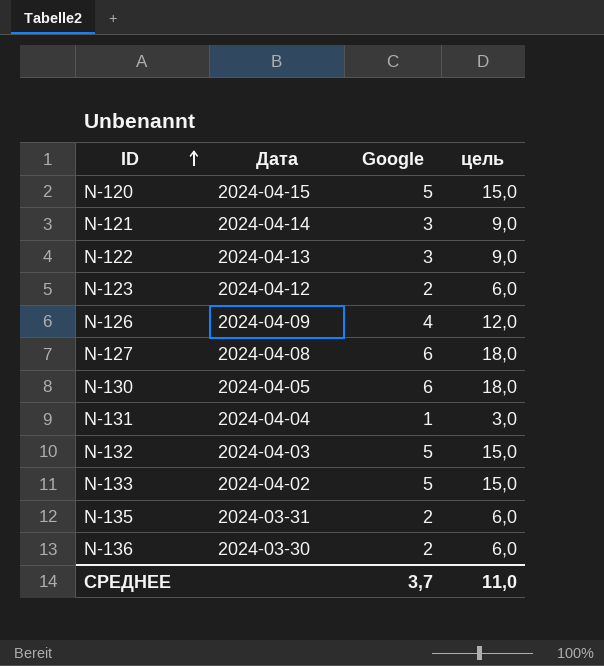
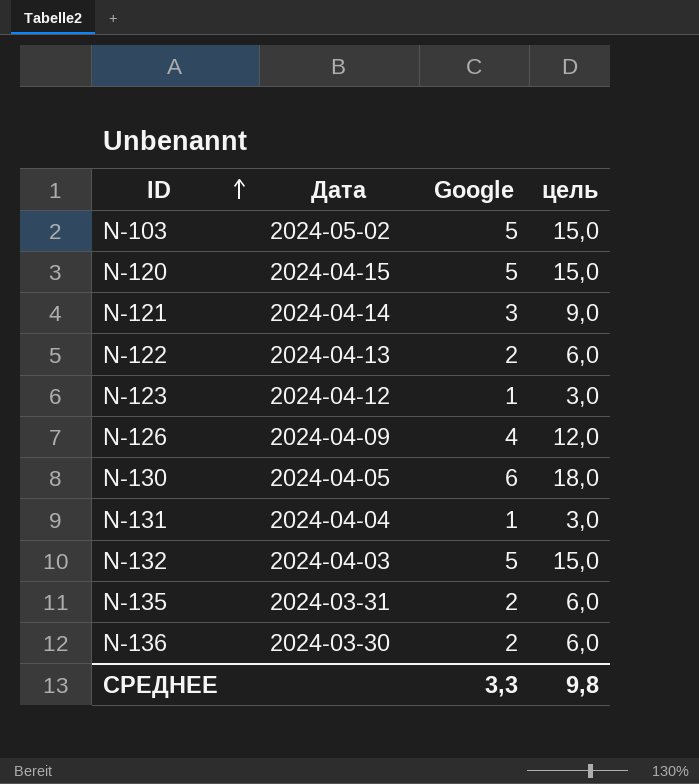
row N-127: 2024-04-08 | 6 | 18,0 -> none
row N-133: 2024-04-02 | 5 | 15,0 -> none
row N-103: none -> 2024-05-02 | 5 | 15,0
N-122 | Google: 3 -> 2
N-122 | цель: 9,0 -> 6,0
N-123 | Google: 2 -> 1
N-123 | цель: 6,0 -> 3,0
СРЕДНЕЕ | Google: 3,7 -> 3,3
СРЕДНЕЕ | цель: 11,0 -> 9,8

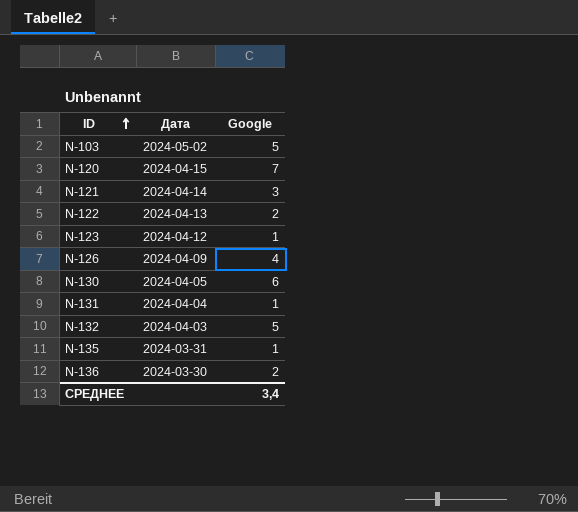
column цель | formula: [Google] * 3 -> none
N-120 | Google: 5 -> 7
N-135 | Google: 2 -> 1
СРЕДНЕЕ | Google: 3,3 -> 3,4

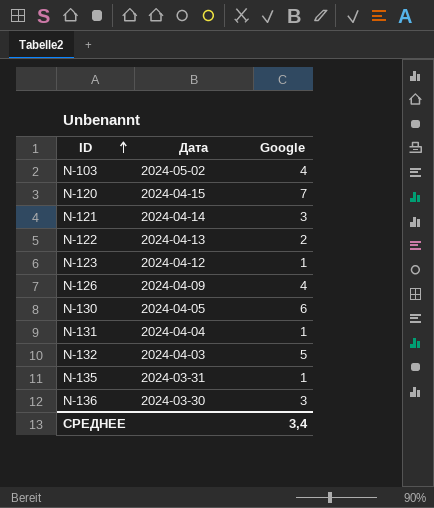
N-103 | Google: 5 -> 4
N-136 | Google: 2 -> 3

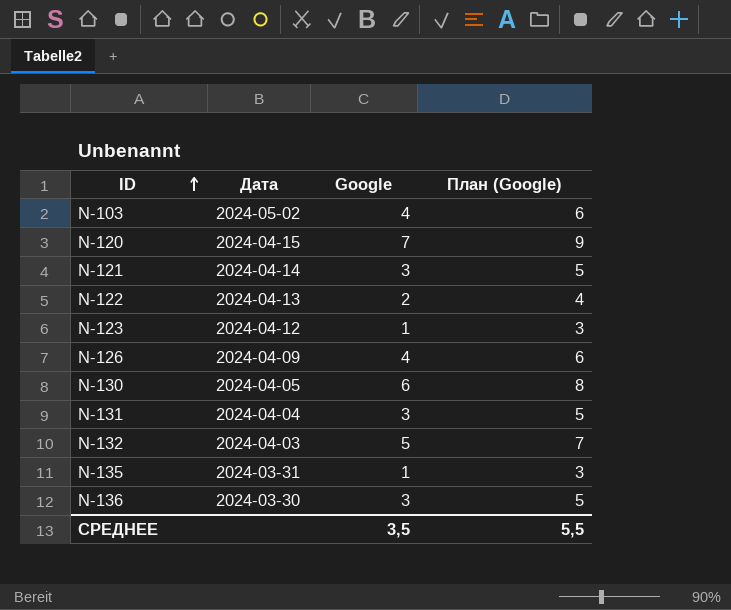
column План (Google) | formula: none -> [Google] + 2
N-131 | Google: 1 -> 3
СРЕДНЕЕ | Google: 3,4 -> 3,5

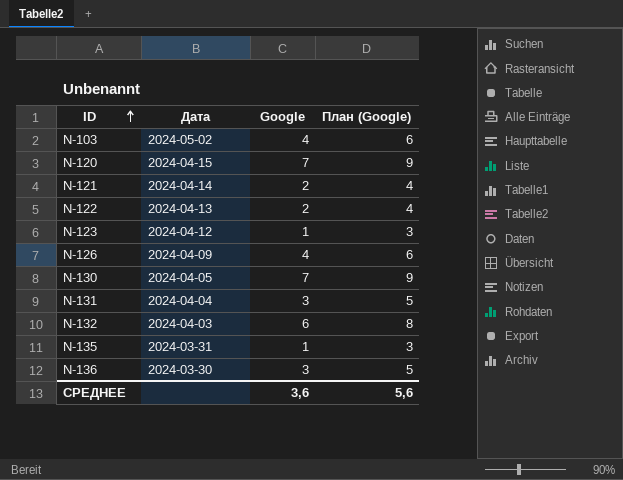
N-121 | Google: 3 -> 2
N-121 | План (Google): 5 -> 4
N-130 | Google: 6 -> 7
N-130 | План (Google): 8 -> 9
N-132 | Google: 5 -> 6
N-132 | План (Google): 7 -> 8
СРЕДНЕЕ | Google: 3,5 -> 3,6
СРЕДНЕЕ | План (Google): 5,5 -> 5,6

